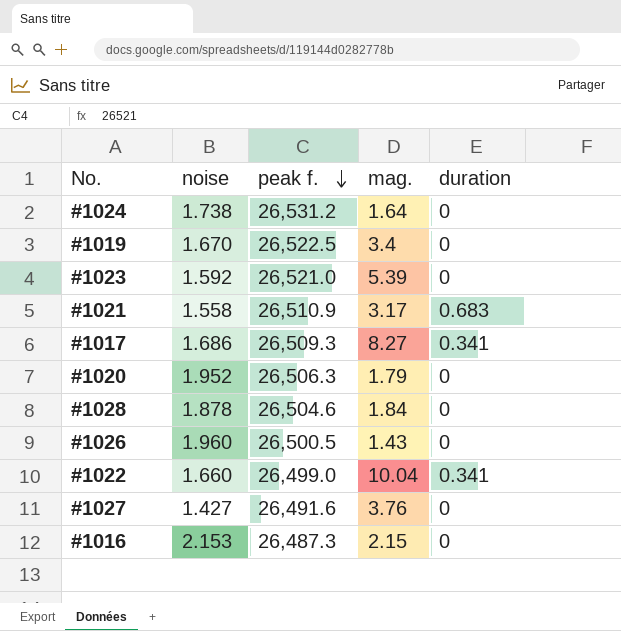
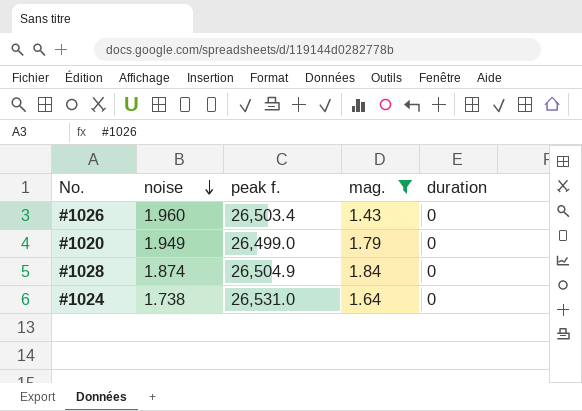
filter: none -> mag. <= 1.84
row order: peak f. descending -> noise descending
#1026 | peak f.: 26,500.5 -> 26,503.4
#1020 | noise: 1.952 -> 1.949
#1020 | peak f.: 26,506.3 -> 26,499.0
#1028 | noise: 1.878 -> 1.874
#1028 | peak f.: 26,504.6 -> 26,504.9
#1024 | peak f.: 26,531.2 -> 26,531.0

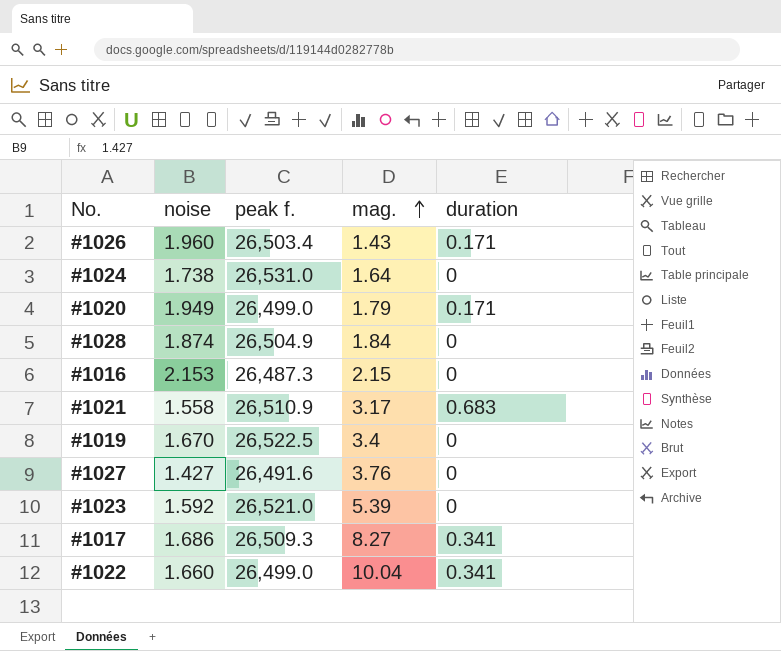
filter: mag. <= 1.84 -> none
row order: noise descending -> mag. ascending
#1026 | duration: 0 -> 0.171
#1020 | duration: 0 -> 0.171

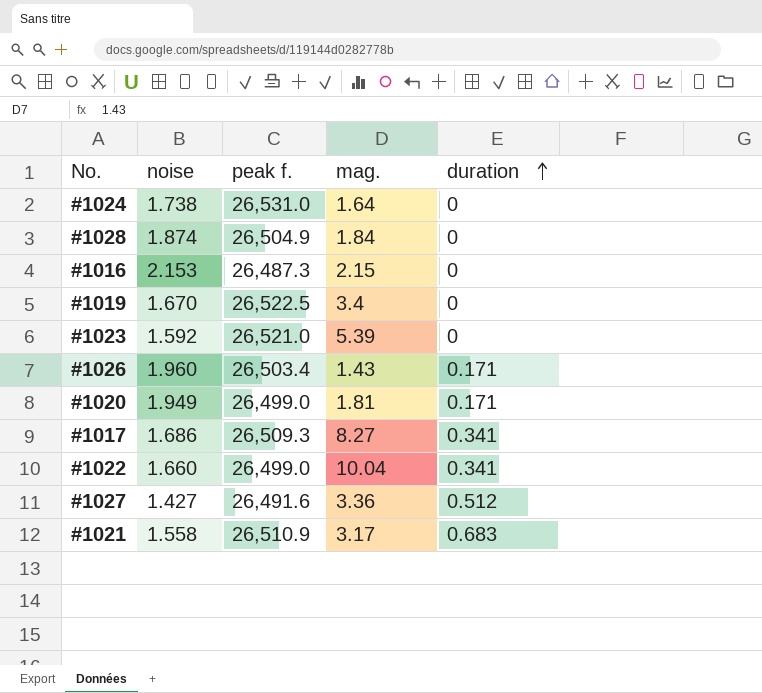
row order: mag. ascending -> duration ascending
#1020 | mag.: 1.79 -> 1.81
#1027 | mag.: 3.76 -> 3.36
#1027 | duration: 0 -> 0.512

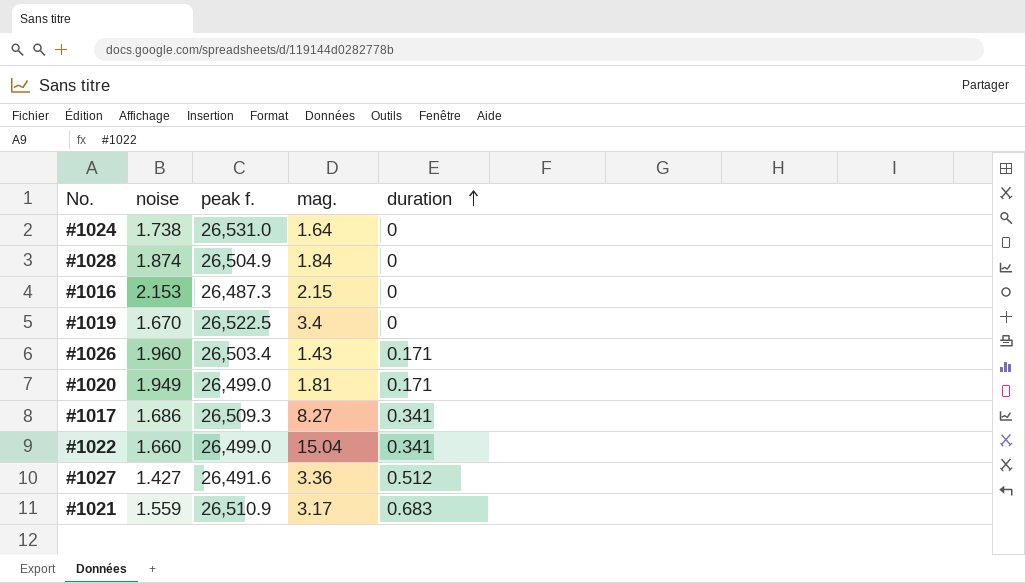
row #1023: 1.592 | 26,521.0 | 5.39 | 0 -> none
#1022 | mag.: 10.04 -> 15.04
#1021 | noise: 1.558 -> 1.559

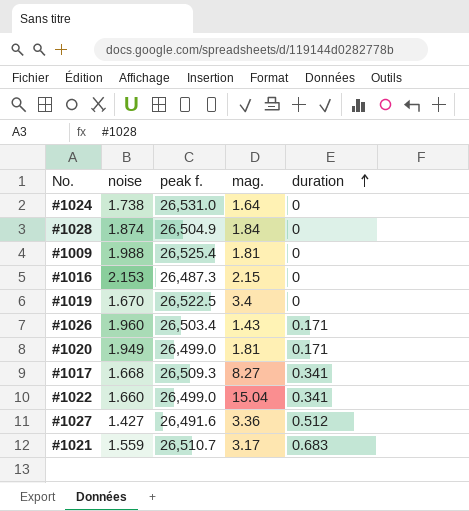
row #1009: none -> 1.988 | 26,525.4 | 1.81 | 0
#1017 | noise: 1.686 -> 1.668
#1021 | peak f.: 26,510.9 -> 26,510.7

